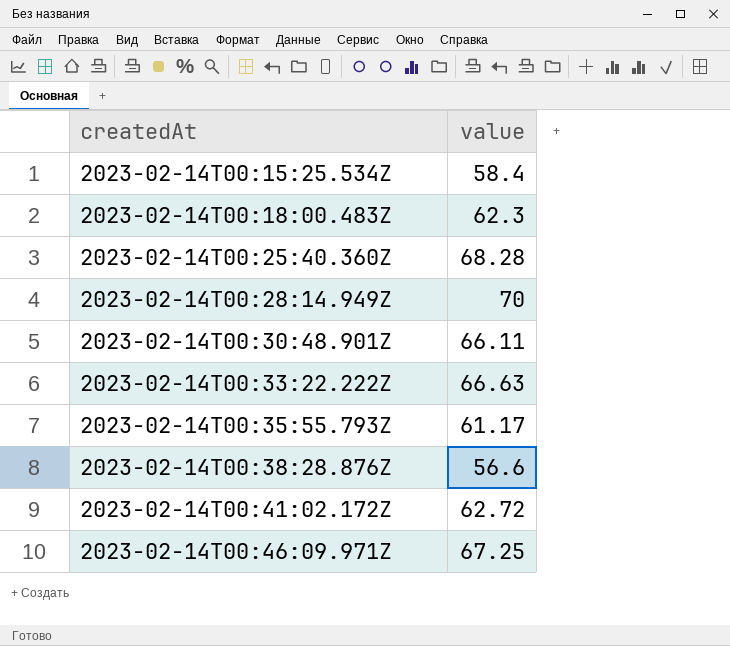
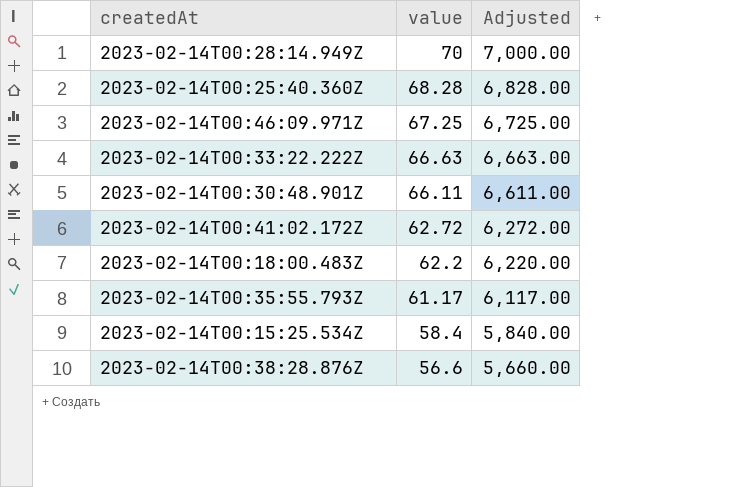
row order: createdAt ascending -> value descending
column Adjusted | formula: none -> [value] * 100
2023-02-14T00:18:00.483Z | value: 62.3 -> 62.2

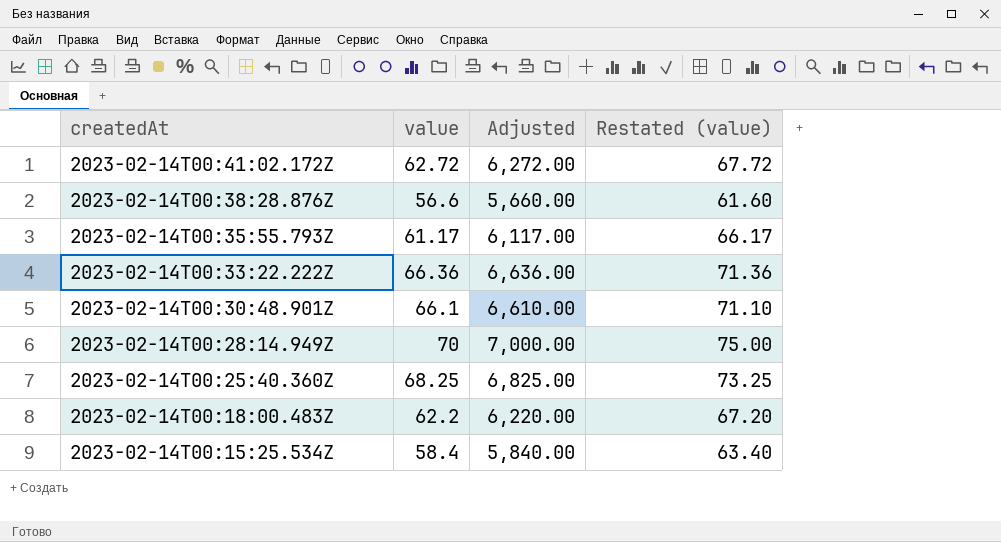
row order: value descending -> createdAt descending
column Restated (value) | formula: none -> [value] + 5
row 2023-02-14T00:46:09.971Z: 67.25 | 6,725.00 -> none
2023-02-14T00:33:22.222Z | value: 66.63 -> 66.36
2023-02-14T00:33:22.222Z | Adjusted: 6,663.00 -> 6,636.00
2023-02-14T00:30:48.901Z | value: 66.11 -> 66.1
2023-02-14T00:30:48.901Z | Adjusted: 6,611.00 -> 6,610.00
2023-02-14T00:25:40.360Z | value: 68.28 -> 68.25
2023-02-14T00:25:40.360Z | Adjusted: 6,828.00 -> 6,825.00

